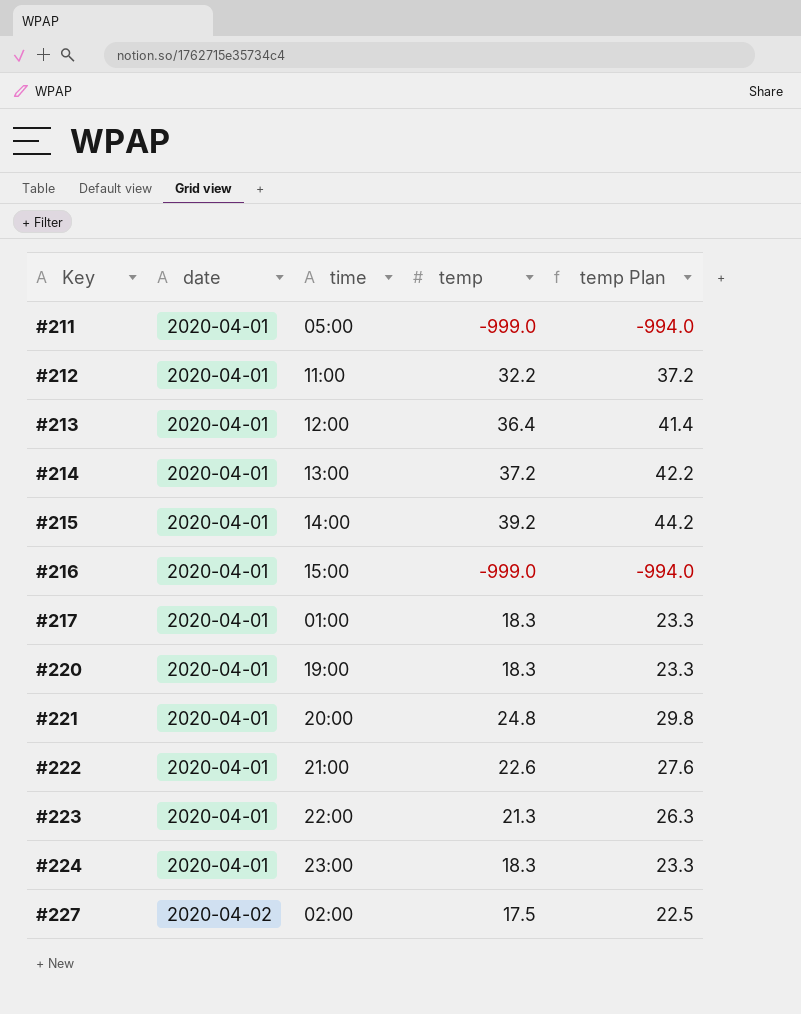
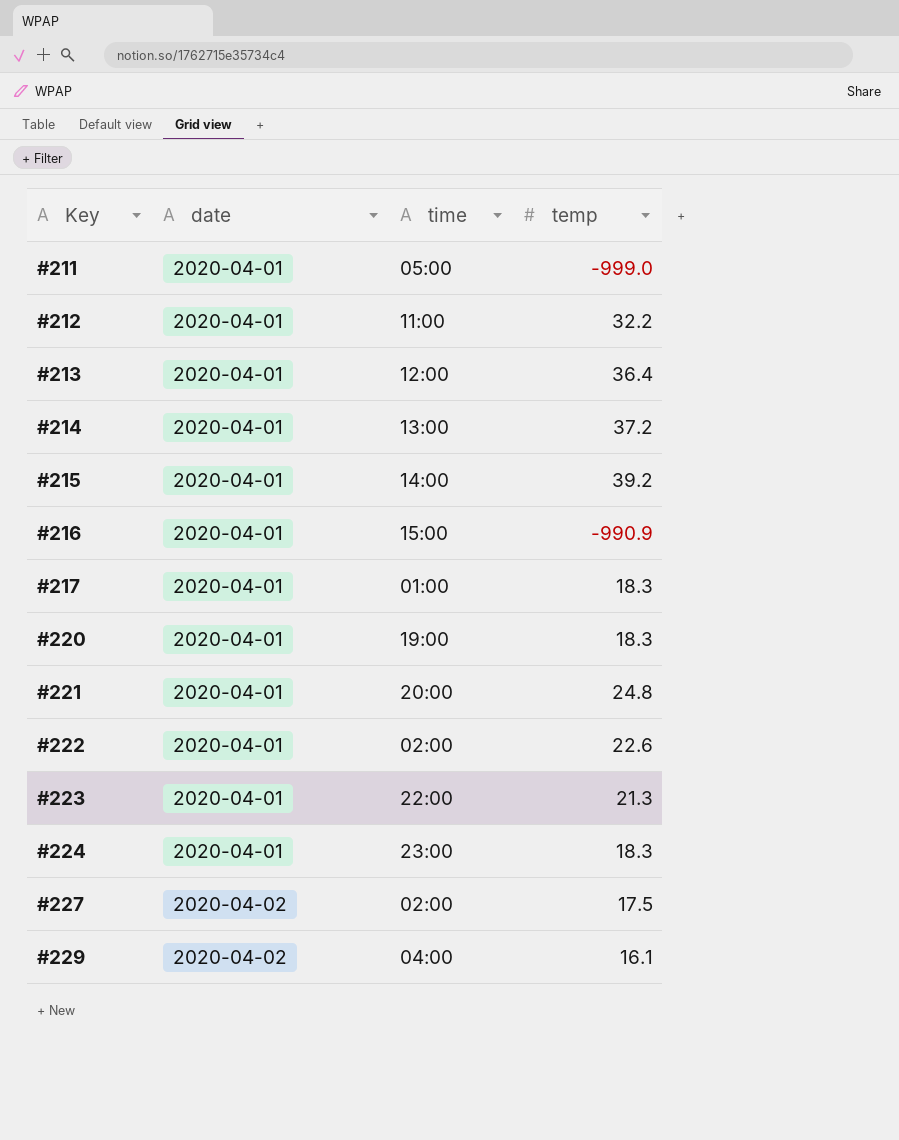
column temp Plan | formula: [temp] + 5 -> none
#216 | temp: -999.0 -> -990.9
#222 | time: 21:00 -> 02:00
row #229: none -> 2020-04-02 | 04:00 | 16.1

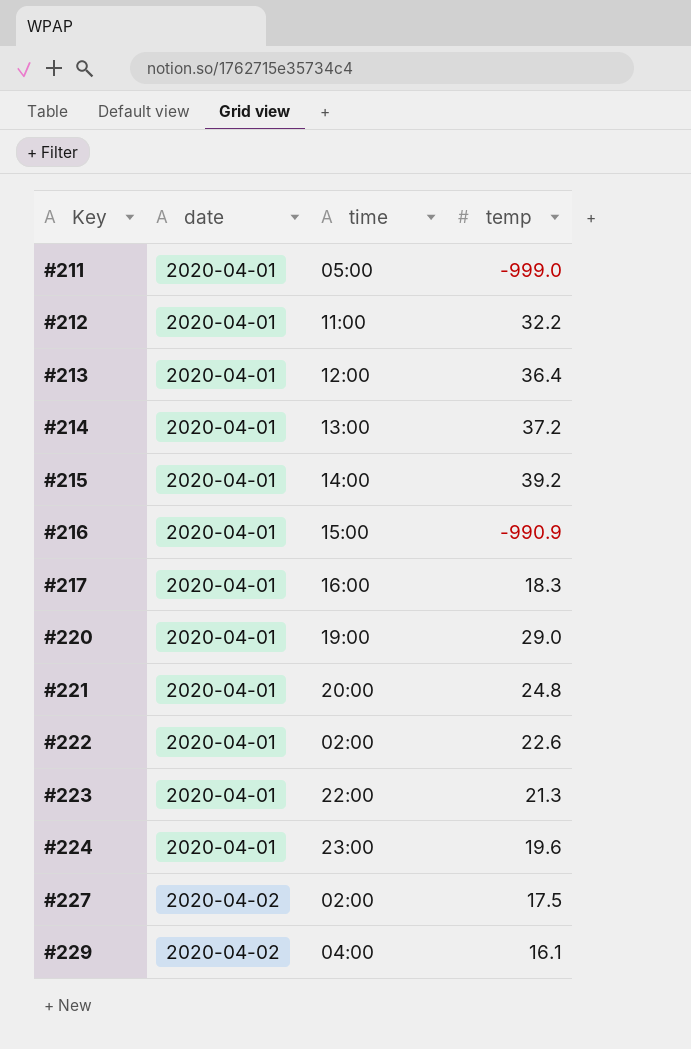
#217 | time: 01:00 -> 16:00
#220 | temp: 18.3 -> 29.0
#224 | temp: 18.3 -> 19.6

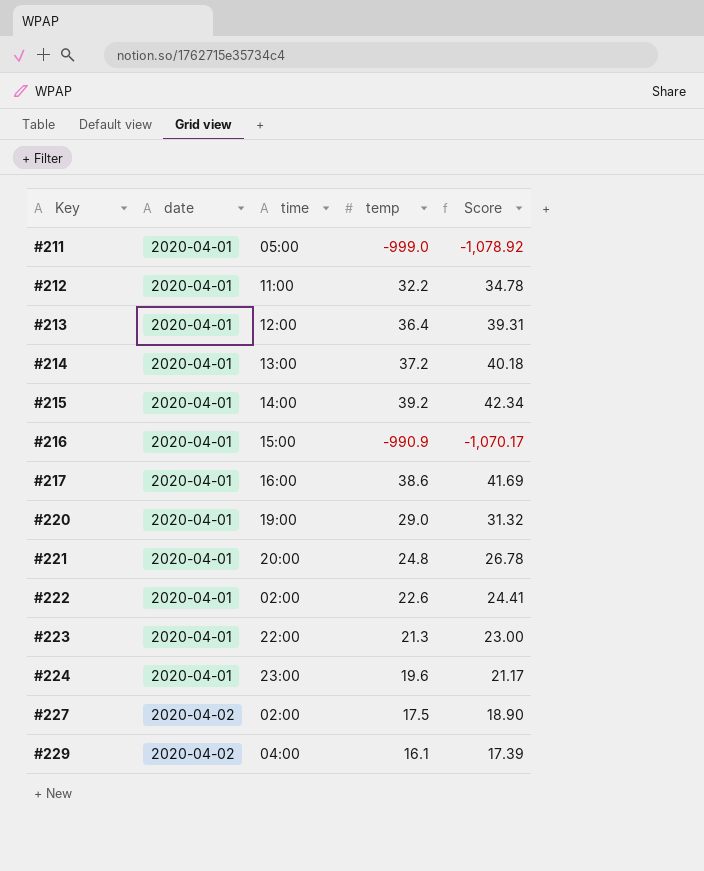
column Score | formula: none -> [temp] * 1.08
#217 | temp: 18.3 -> 38.6

